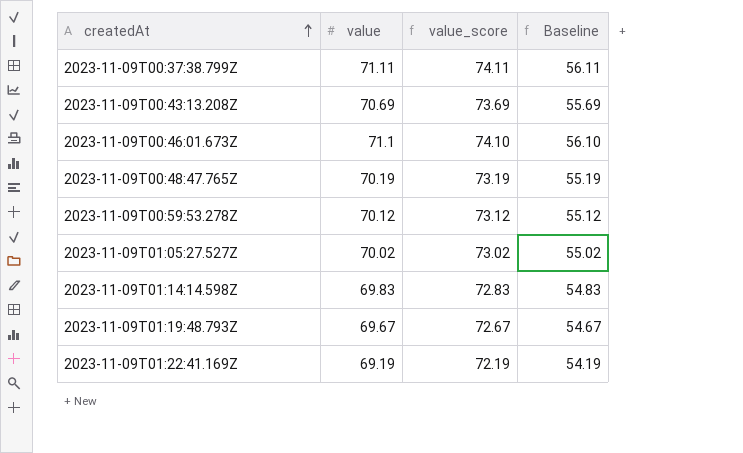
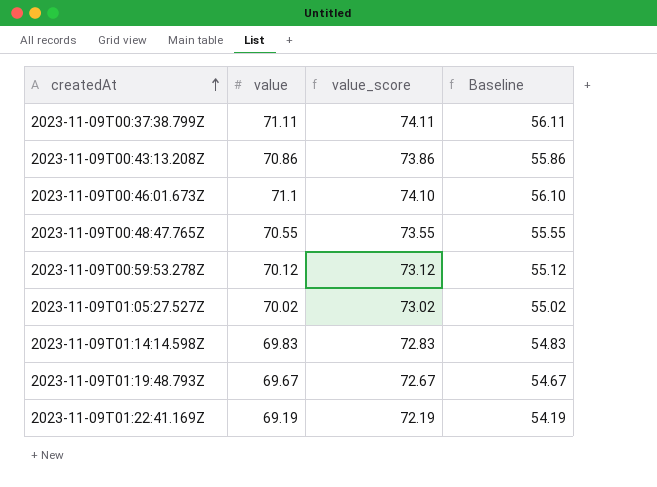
2023-11-09T00:43:13.208Z | value: 70.69 -> 70.86
2023-11-09T00:43:13.208Z | value_score: 73.69 -> 73.86
2023-11-09T00:43:13.208Z | Baseline: 55.69 -> 55.86
2023-11-09T00:48:47.765Z | value: 70.19 -> 70.55
2023-11-09T00:48:47.765Z | value_score: 73.19 -> 73.55
2023-11-09T00:48:47.765Z | Baseline: 55.19 -> 55.55

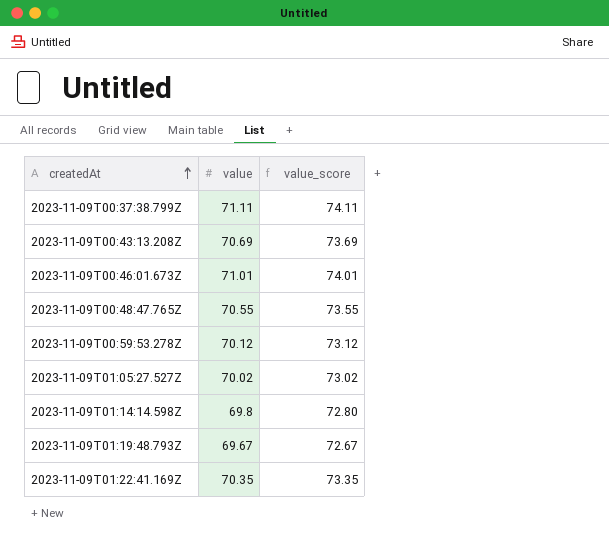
column Baseline | formula: [value] - 15 -> none
2023-11-09T00:43:13.208Z | value: 70.86 -> 70.69
2023-11-09T00:43:13.208Z | value_score: 73.86 -> 73.69
2023-11-09T00:46:01.673Z | value: 71.1 -> 71.01
2023-11-09T00:46:01.673Z | value_score: 74.10 -> 74.01
2023-11-09T01:14:14.598Z | value: 69.83 -> 69.8
2023-11-09T01:14:14.598Z | value_score: 72.83 -> 72.80
2023-11-09T01:22:41.169Z | value: 69.19 -> 70.35
2023-11-09T01:22:41.169Z | value_score: 72.19 -> 73.35

